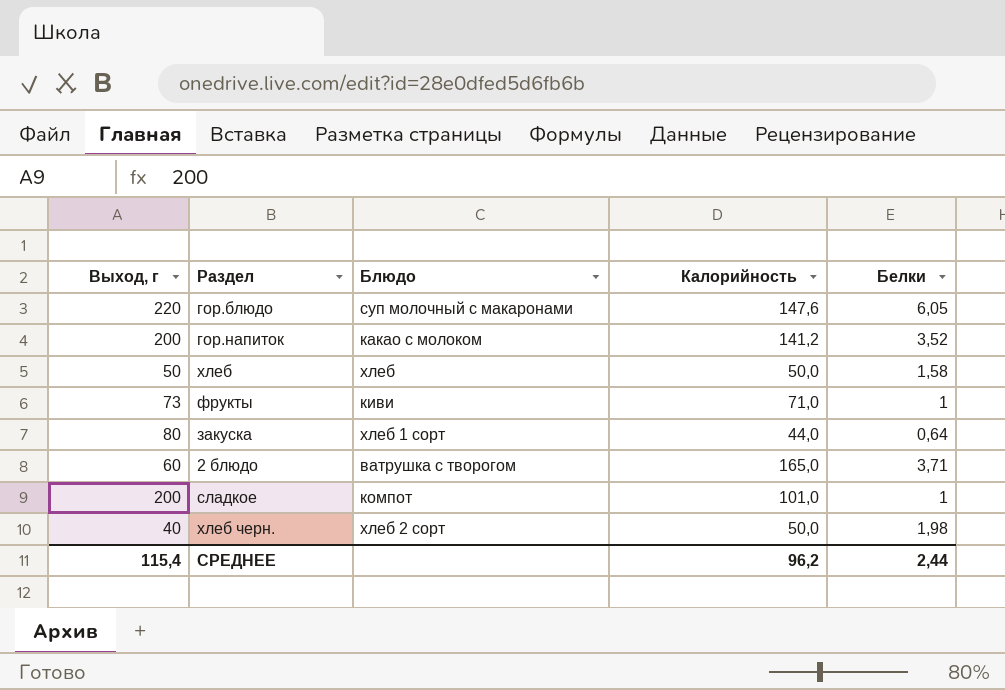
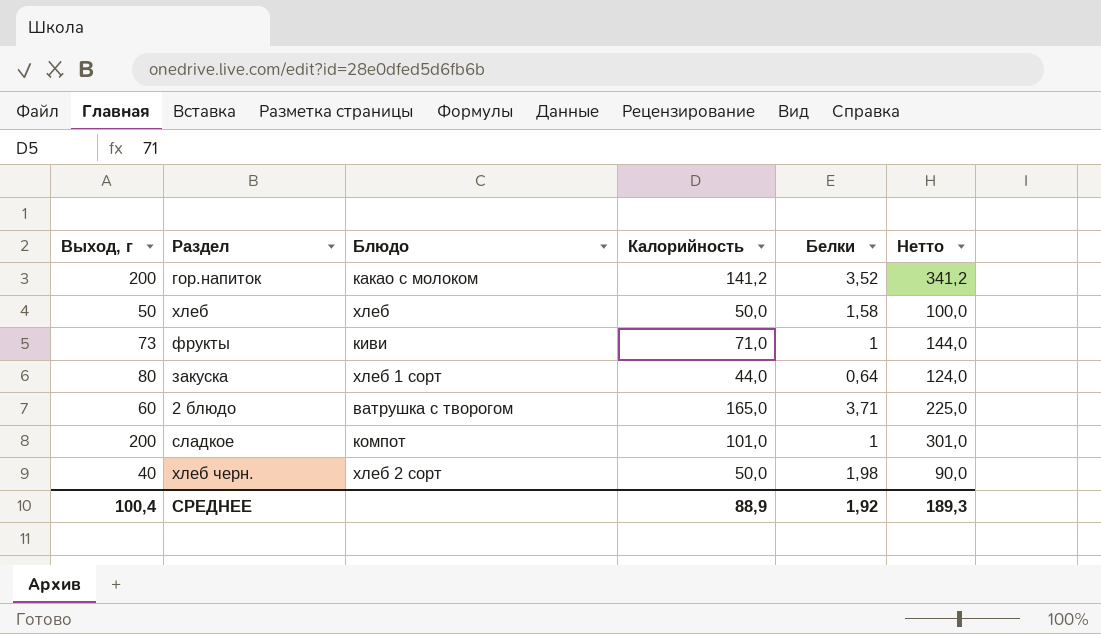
column Нетто | formula: none -> [Выход, г] + [Калорийность]
row гор.блюдо: 220 | суп молочный с макаронами | 147,6 | 6,05 -> none
СРЕДНЕЕ | Выход, г: 115,4 -> 100,4
СРЕДНЕЕ | Калорийность: 96,2 -> 88,9
СРЕДНЕЕ | Белки: 2,44 -> 1,92

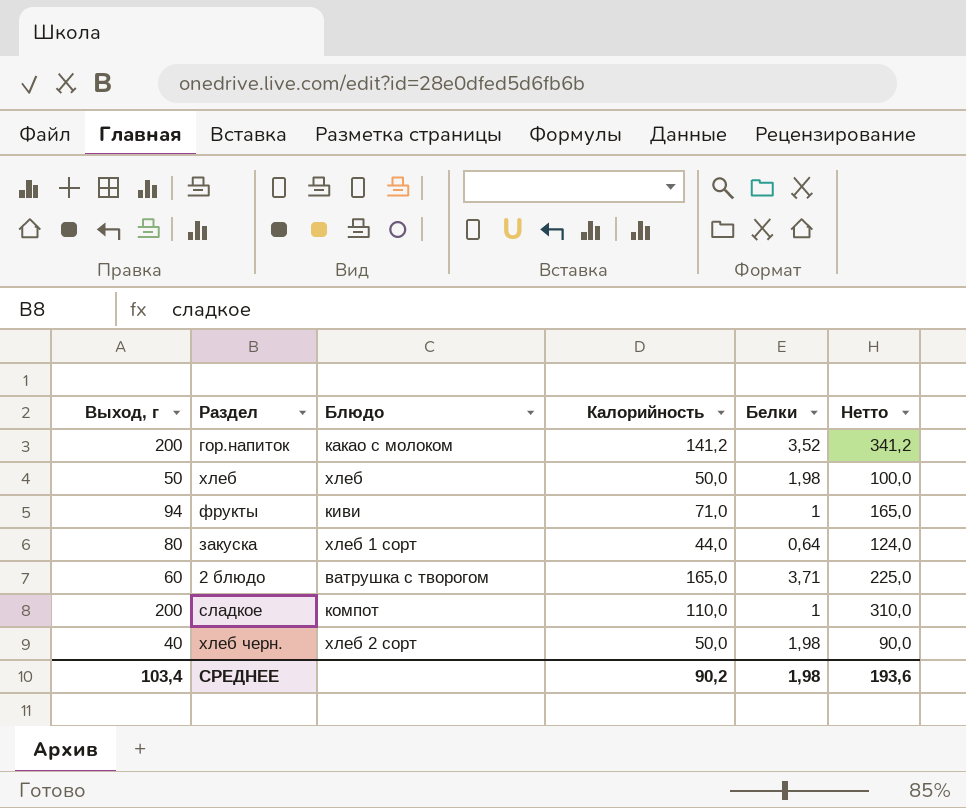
хлеб | Белки: 1,58 -> 1,98
фрукты | Выход, г: 73 -> 94
фрукты | Нетто: 144,0 -> 165,0
сладкое | Калорийность: 101,0 -> 110,0
сладкое | Нетто: 301,0 -> 310,0
СРЕДНЕЕ | Выход, г: 100,4 -> 103,4
СРЕДНЕЕ | Калорийность: 88,9 -> 90,2
СРЕДНЕЕ | Белки: 1,92 -> 1,98
СРЕДНЕЕ | Нетто: 189,3 -> 193,6

